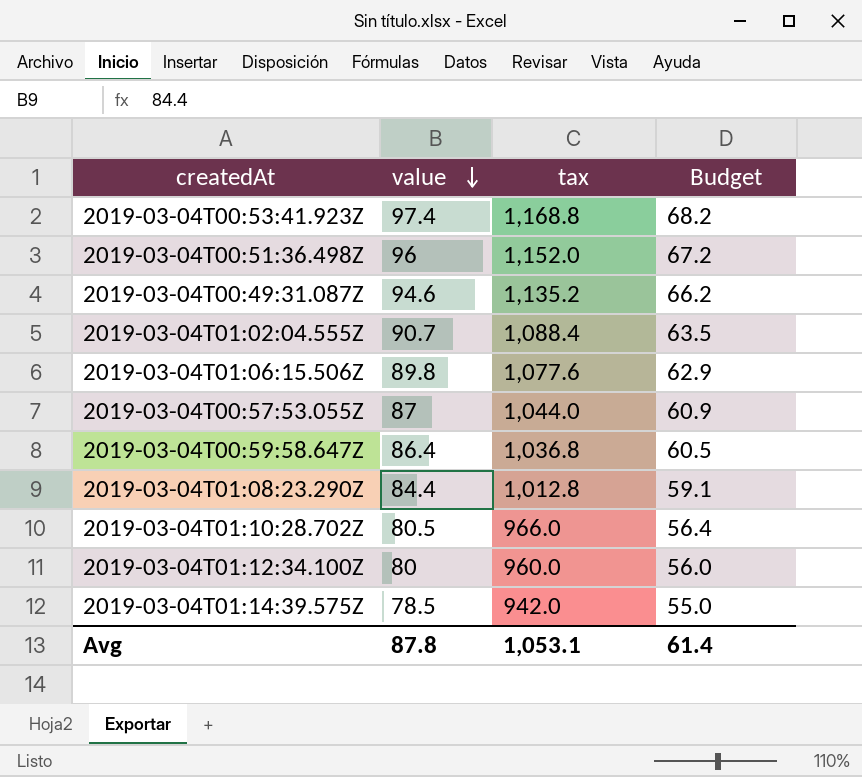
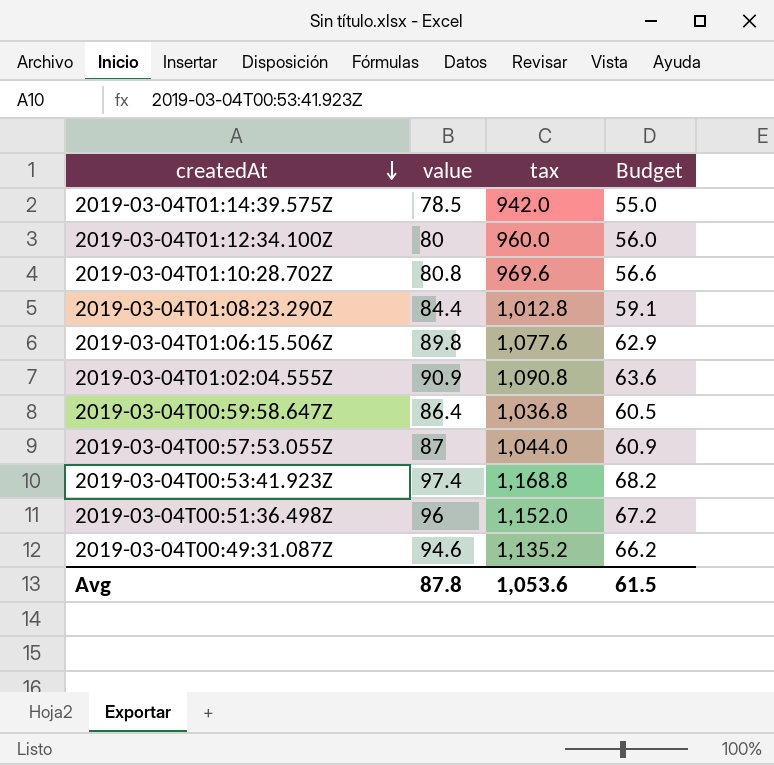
row order: value descending -> createdAt descending
2019-03-04T01:10:28.702Z | value: 80.5 -> 80.8
2019-03-04T01:10:28.702Z | tax: 966.0 -> 969.6
2019-03-04T01:10:28.702Z | Budget: 56.4 -> 56.6
2019-03-04T01:02:04.555Z | value: 90.7 -> 90.9
2019-03-04T01:02:04.555Z | tax: 1,088.4 -> 1,090.8
2019-03-04T01:02:04.555Z | Budget: 63.5 -> 63.6
Avg | tax: 1,053.1 -> 1,053.6
Avg | Budget: 61.4 -> 61.5

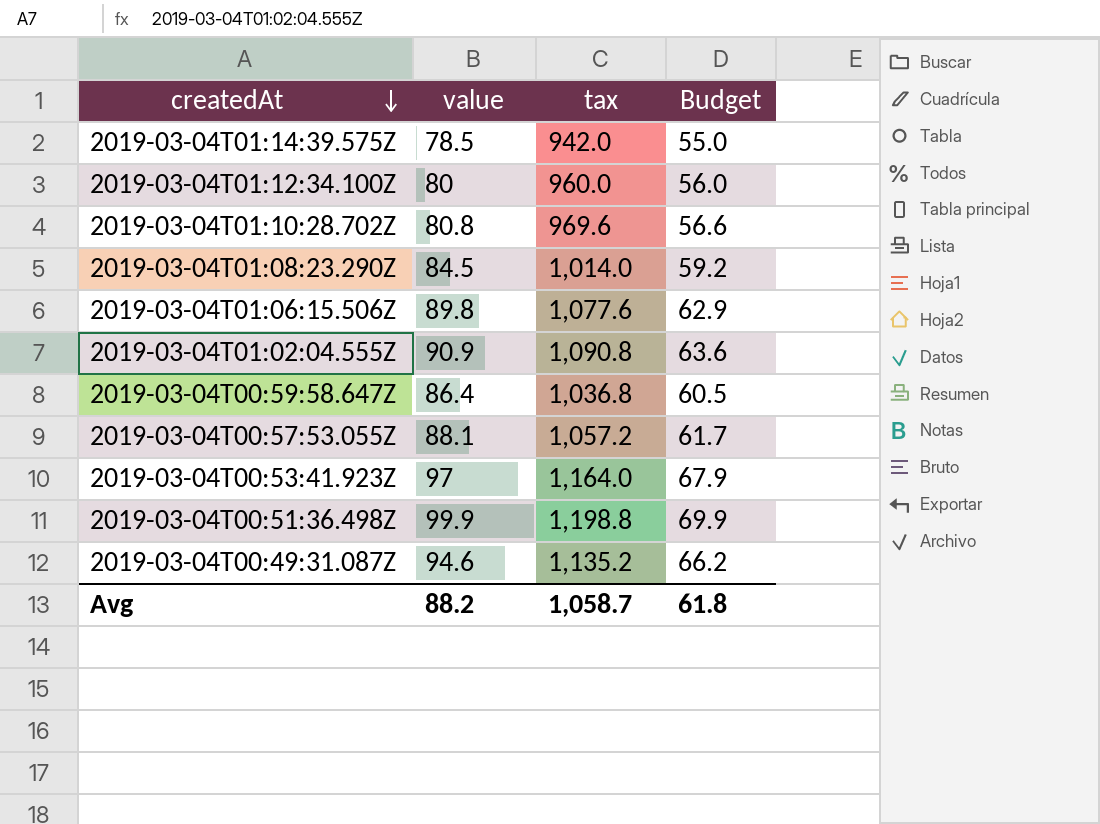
2019-03-04T01:08:23.290Z | value: 84.4 -> 84.5
2019-03-04T01:08:23.290Z | tax: 1,012.8 -> 1,014.0
2019-03-04T01:08:23.290Z | Budget: 59.1 -> 59.2
2019-03-04T00:57:53.055Z | value: 87 -> 88.1
2019-03-04T00:57:53.055Z | tax: 1,044.0 -> 1,057.2
2019-03-04T00:57:53.055Z | Budget: 60.9 -> 61.7
2019-03-04T00:53:41.923Z | value: 97.4 -> 97
2019-03-04T00:53:41.923Z | tax: 1,168.8 -> 1,164.0
2019-03-04T00:53:41.923Z | Budget: 68.2 -> 67.9
2019-03-04T00:51:36.498Z | value: 96 -> 99.9
2019-03-04T00:51:36.498Z | tax: 1,152.0 -> 1,198.8
2019-03-04T00:51:36.498Z | Budget: 67.2 -> 69.9
Avg | value: 87.8 -> 88.2
Avg | tax: 1,053.6 -> 1,058.7
Avg | Budget: 61.5 -> 61.8

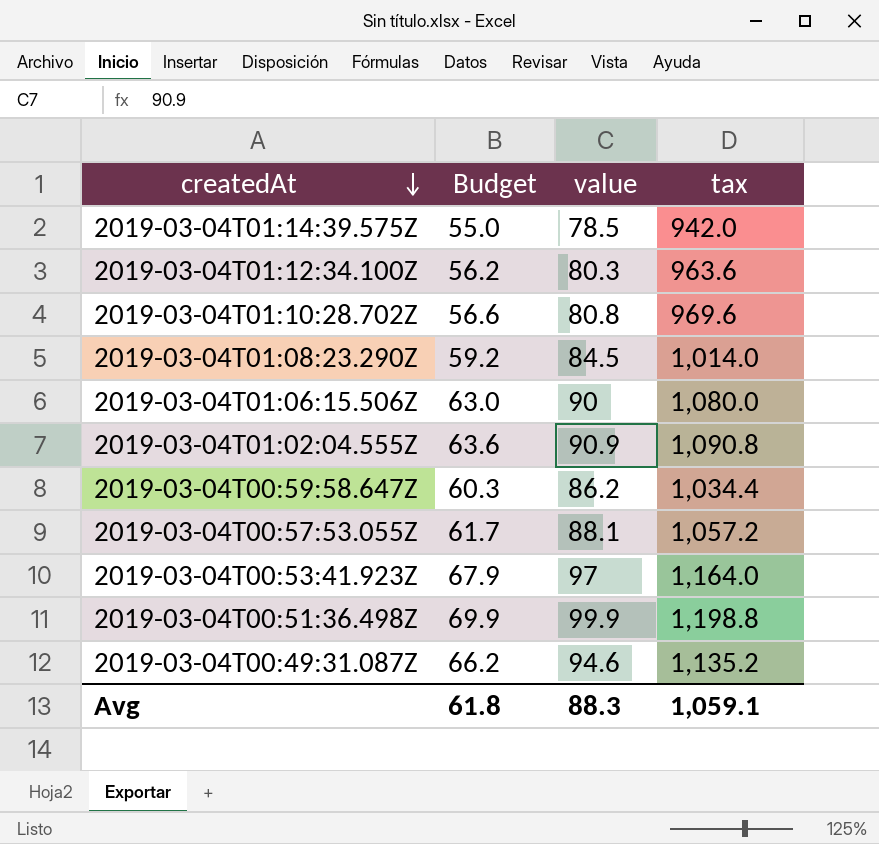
column Budget | position: 4 -> 2
2019-03-04T01:12:34.100Z | Budget: 56.0 -> 56.2
2019-03-04T01:12:34.100Z | value: 80 -> 80.3
2019-03-04T01:12:34.100Z | tax: 960.0 -> 963.6
2019-03-04T01:06:15.506Z | Budget: 62.9 -> 63.0
2019-03-04T01:06:15.506Z | value: 89.8 -> 90
2019-03-04T01:06:15.506Z | tax: 1,077.6 -> 1,080.0
2019-03-04T00:59:58.647Z | Budget: 60.5 -> 60.3
2019-03-04T00:59:58.647Z | value: 86.4 -> 86.2
2019-03-04T00:59:58.647Z | tax: 1,036.8 -> 1,034.4
Avg | value: 88.2 -> 88.3
Avg | tax: 1,058.7 -> 1,059.1

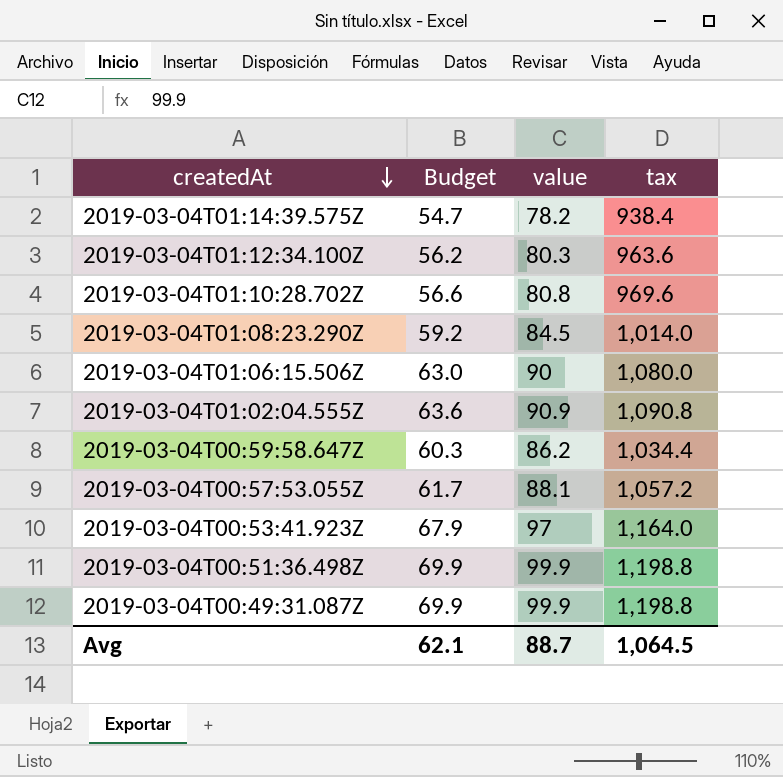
2019-03-04T01:14:39.575Z | Budget: 55.0 -> 54.7
2019-03-04T01:14:39.575Z | value: 78.5 -> 78.2
2019-03-04T01:14:39.575Z | tax: 942.0 -> 938.4
2019-03-04T00:49:31.087Z | Budget: 66.2 -> 69.9
2019-03-04T00:49:31.087Z | value: 94.6 -> 99.9
2019-03-04T00:49:31.087Z | tax: 1,135.2 -> 1,198.8
Avg | Budget: 61.8 -> 62.1
Avg | value: 88.3 -> 88.7
Avg | tax: 1,059.1 -> 1,064.5

